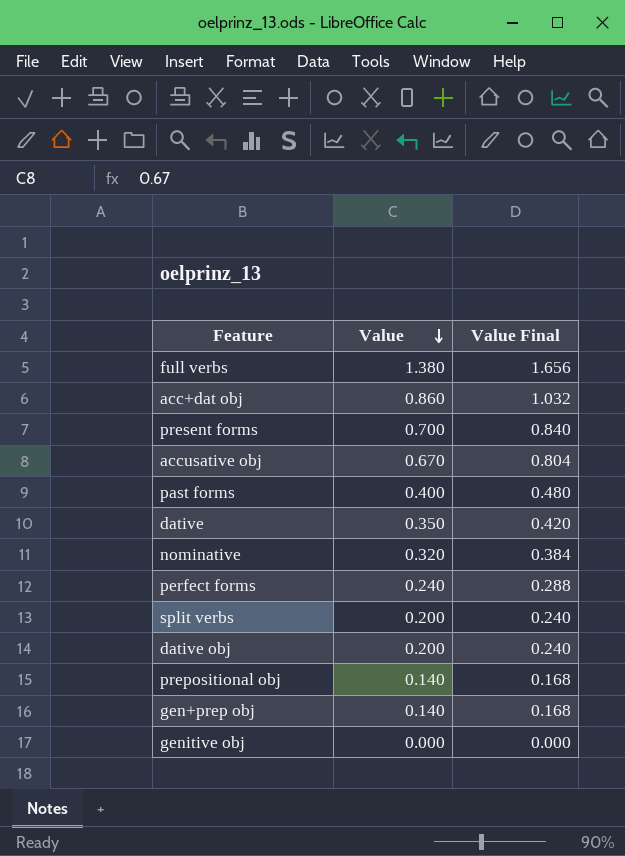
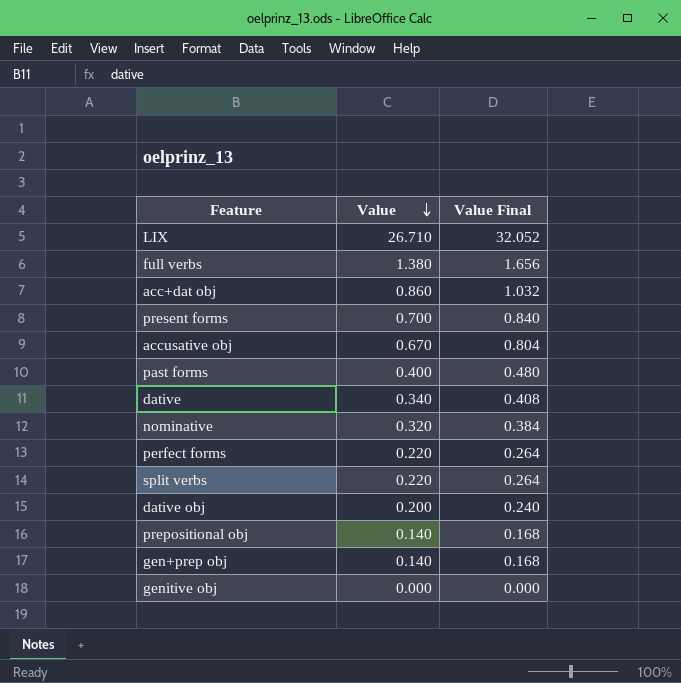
row LIX: none -> 26.710 | 32.052
dative | Value: 0.350 -> 0.340
dative | Value Final: 0.420 -> 0.408
perfect forms | Value: 0.240 -> 0.220
perfect forms | Value Final: 0.288 -> 0.264
split verbs | Value: 0.200 -> 0.220
split verbs | Value Final: 0.240 -> 0.264

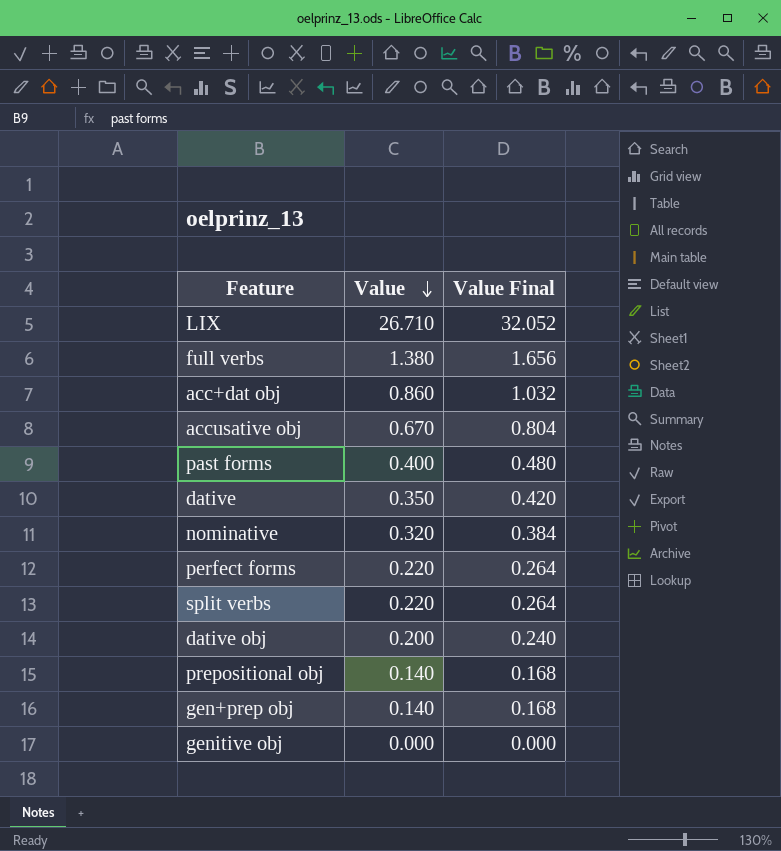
row present forms: 0.700 | 0.840 -> none
dative | Value: 0.340 -> 0.350
dative | Value Final: 0.408 -> 0.420

